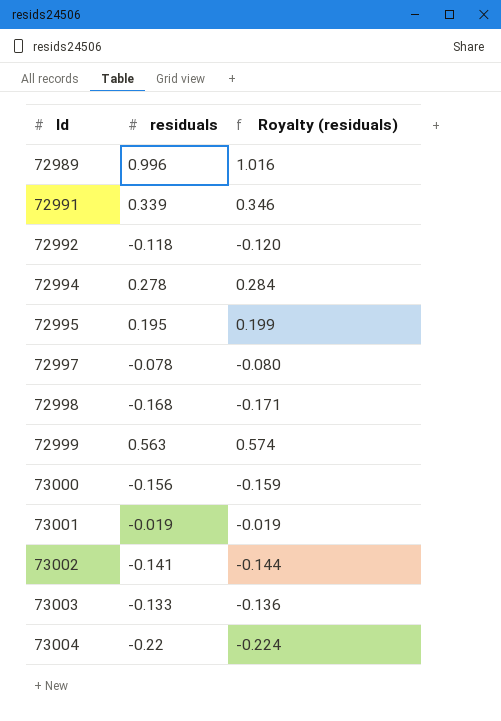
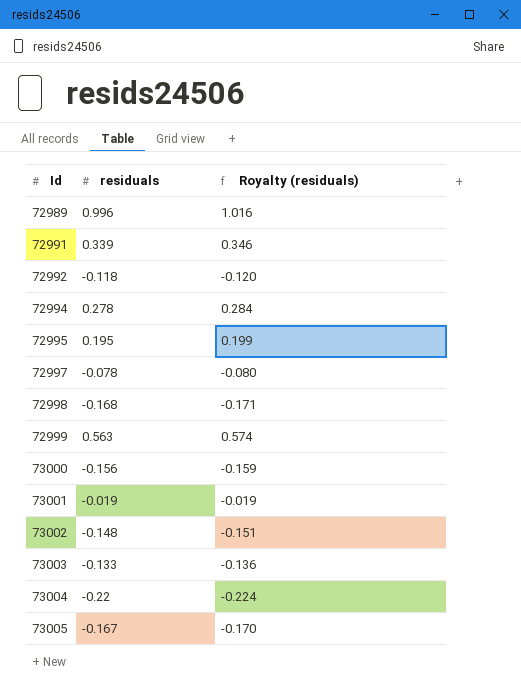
73002 | residuals: -0.141 -> -0.148
73002 | Royalty (residuals): -0.144 -> -0.151
row 73005: none -> -0.167 | -0.170

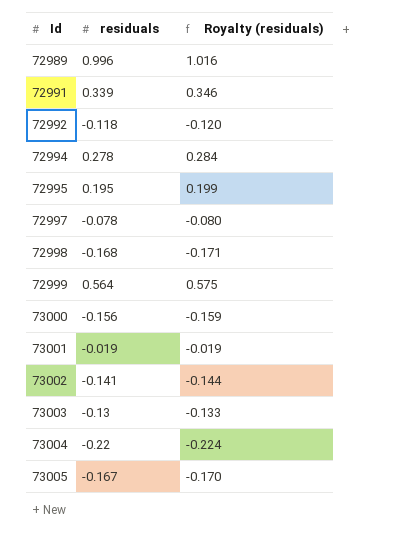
72999 | residuals: 0.563 -> 0.564
72999 | Royalty (residuals): 0.574 -> 0.575
73002 | residuals: -0.148 -> -0.141
73002 | Royalty (residuals): -0.151 -> -0.144
73003 | residuals: -0.133 -> -0.13
73003 | Royalty (residuals): -0.136 -> -0.133

